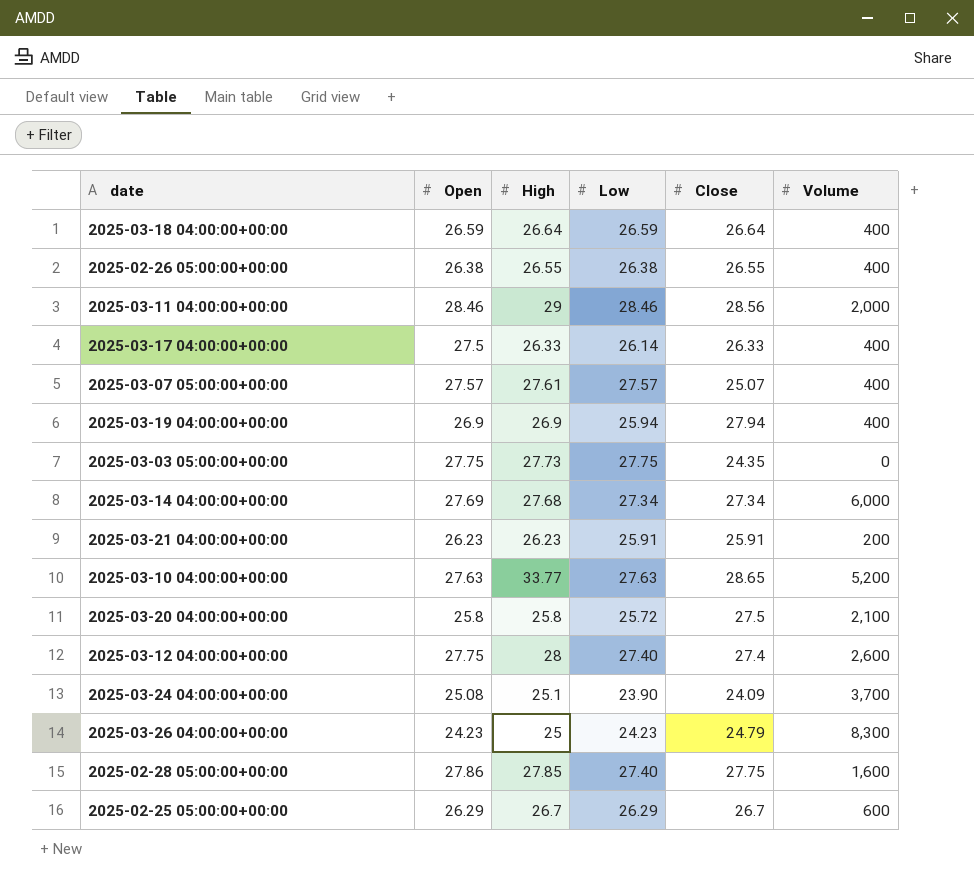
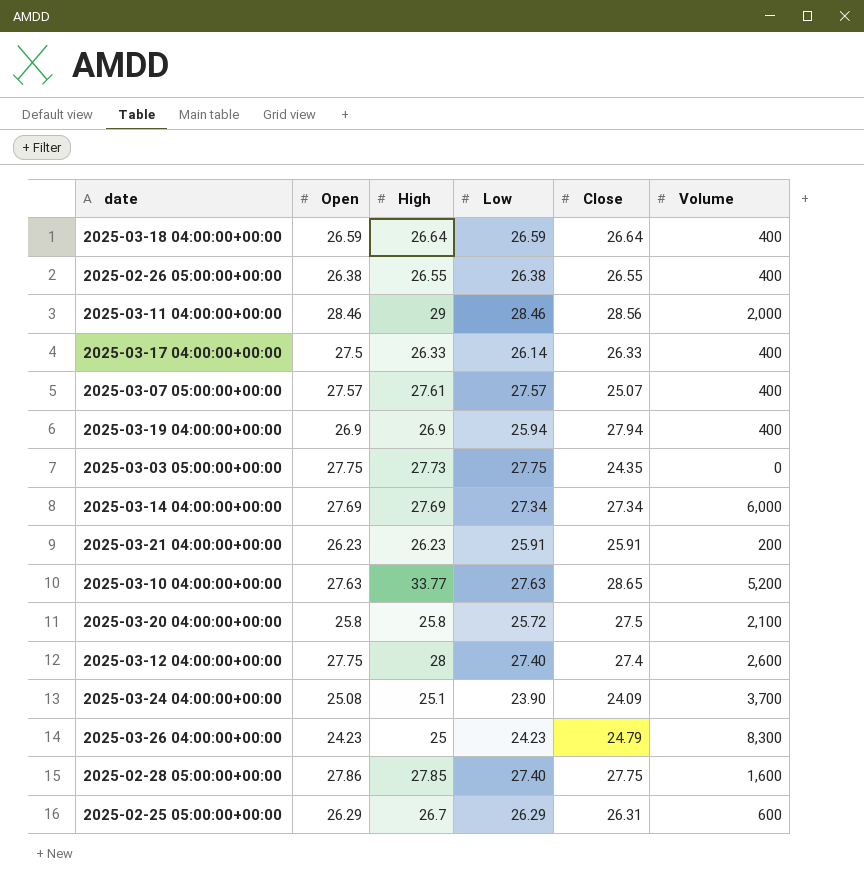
2025-03-14 04:00:00+00:00 | High: 27.68 -> 27.69
2025-02-25 05:00:00+00:00 | Close: 26.7 -> 26.31

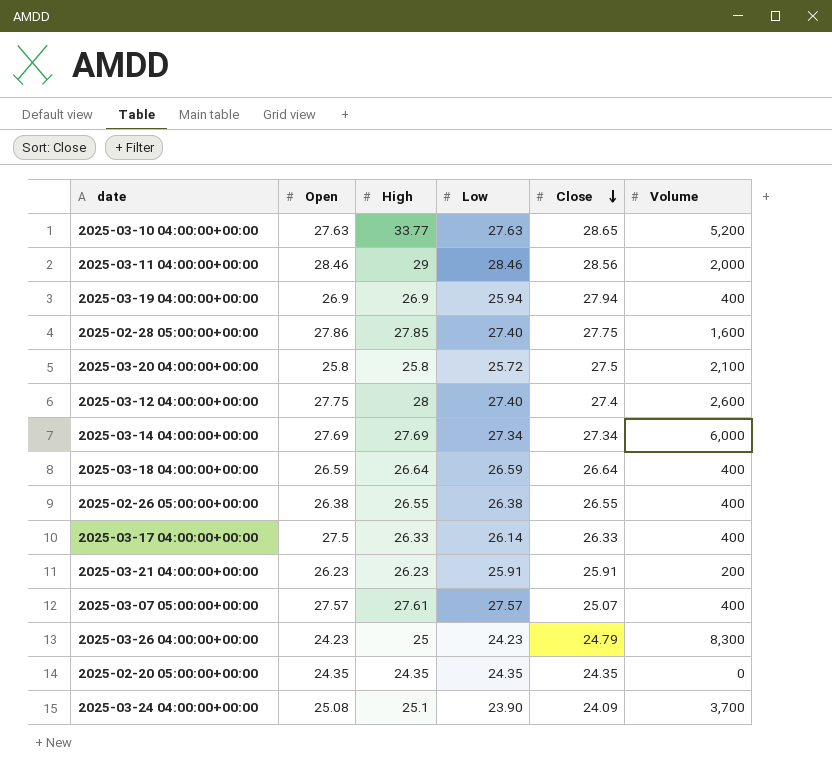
row order: none -> Close descending
row 2025-03-03 05:00:00+00:00: 27.75 | 27.73 | 27.75 | 24.35 | 0 -> none
row 2025-02-25 05:00:00+00:00: 26.29 | 26.7 | 26.29 | 26.31 | 600 -> none
row 2025-02-20 05:00:00+00:00: none -> 24.35 | 24.35 | 24.35 | 24.35 | 0

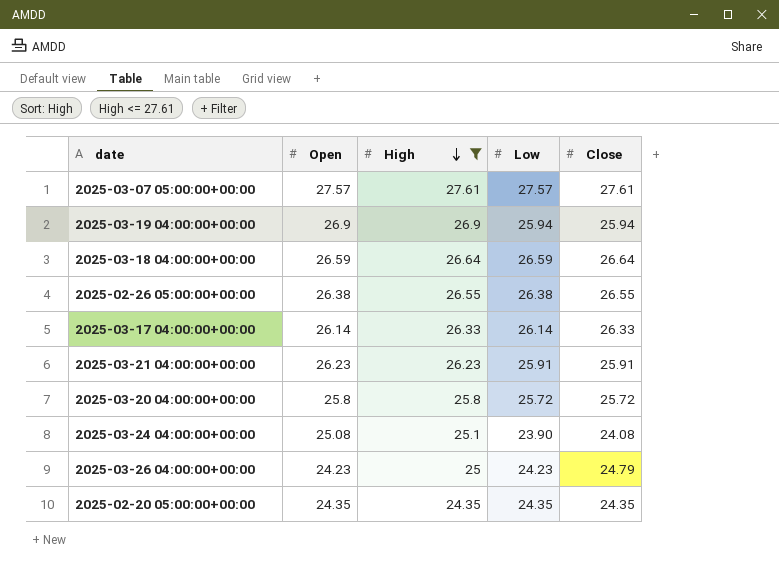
filter: none -> High <= 27.61
row order: Close descending -> High descending
column Volume | position: 6 -> none
2025-03-07 05:00:00+00:00 | Close: 25.07 -> 27.61
2025-03-19 04:00:00+00:00 | Close: 27.94 -> 25.94
2025-03-17 04:00:00+00:00 | Open: 27.5 -> 26.14
2025-03-20 04:00:00+00:00 | Close: 27.5 -> 25.72
2025-03-24 04:00:00+00:00 | Close: 24.09 -> 24.08

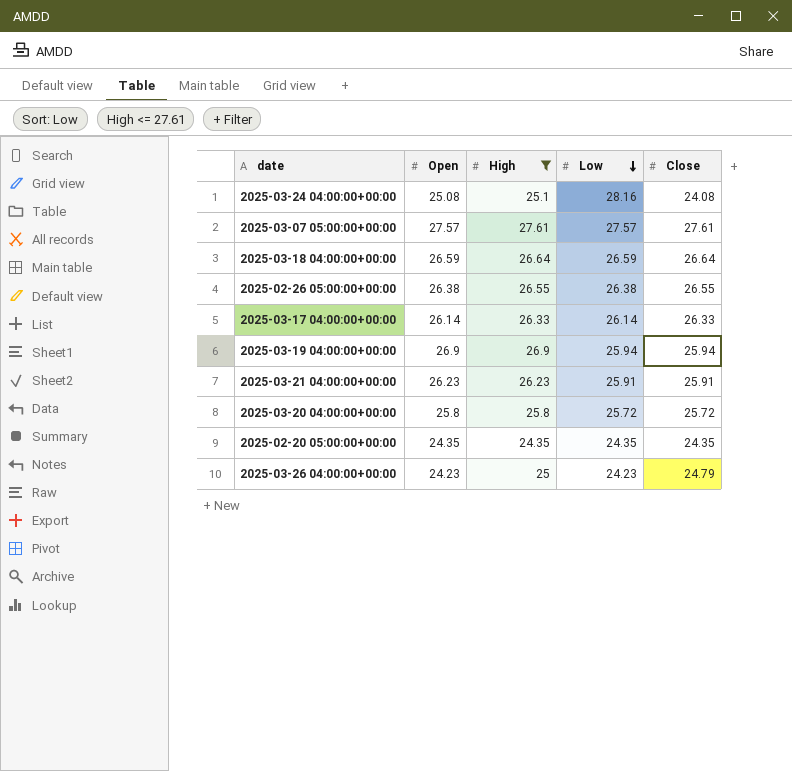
row order: High descending -> Low descending
2025-03-24 04:00:00+00:00 | Low: 23.90 -> 28.16

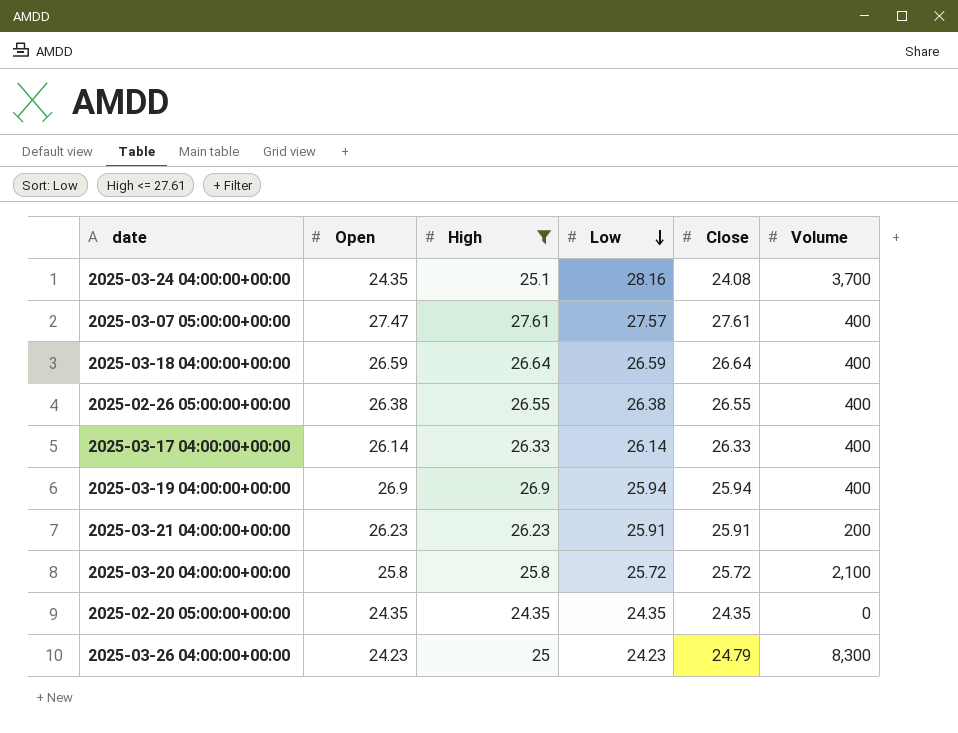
column Volume | position: none -> 6
2025-03-24 04:00:00+00:00 | Open: 25.08 -> 24.35
2025-03-07 05:00:00+00:00 | Open: 27.57 -> 27.47

